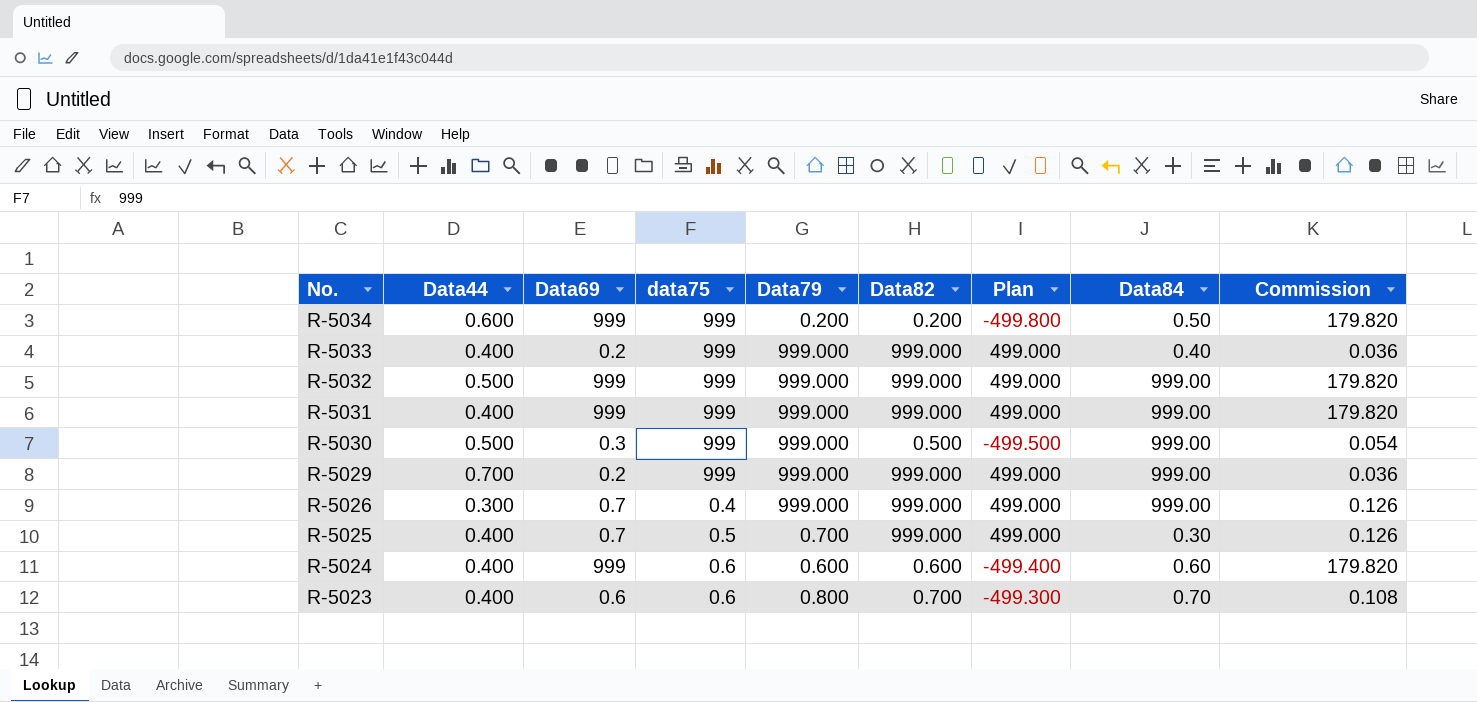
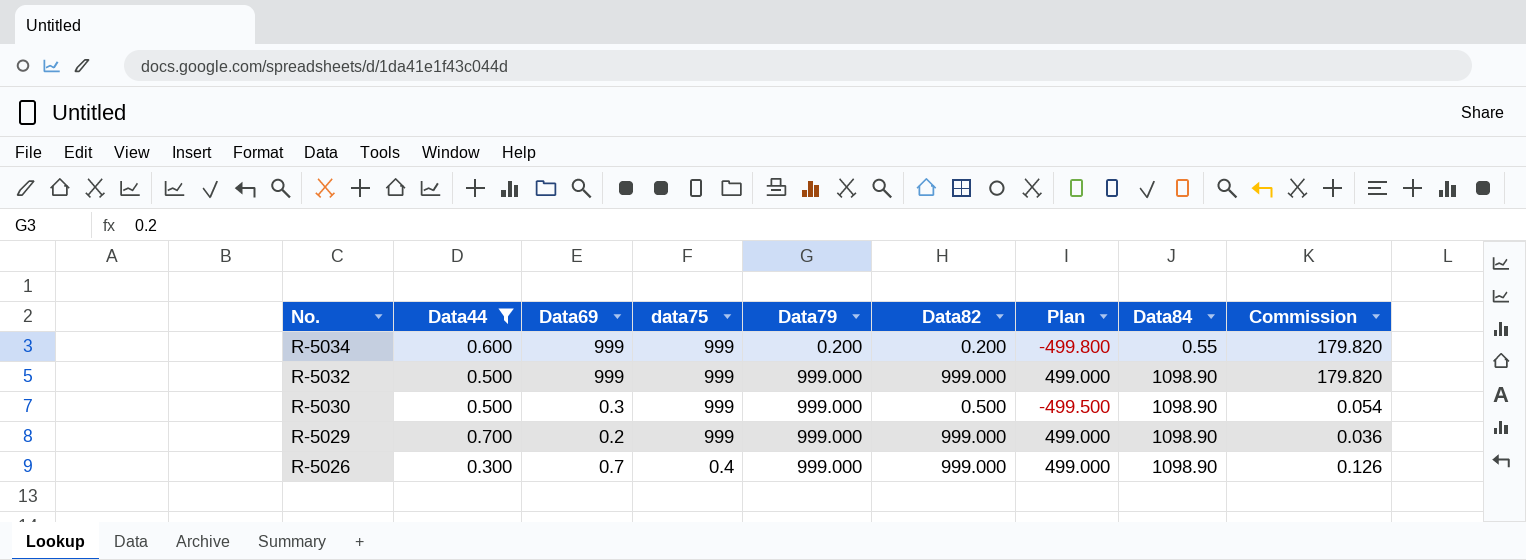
filter: none -> Data44 != 0.400
R-5034 | Data84: 0.50 -> 0.55
R-5032 | Data84: 999.00 -> 1098.90
R-5030 | Data84: 999.00 -> 1098.90
R-5029 | Data84: 999.00 -> 1098.90
R-5026 | Data84: 999.00 -> 1098.90

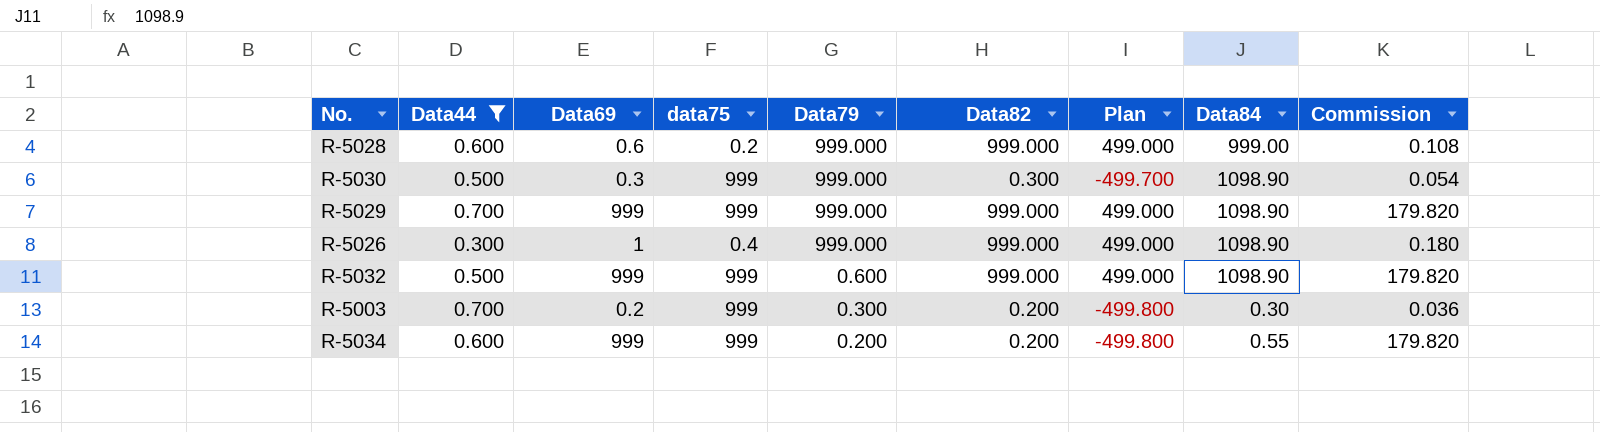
row order: No. descending -> Data79 descending
row R-5028: none -> 0.600 | 0.6 | 0.2 | 999.000 | 999.000 | 499.000 | 999.00 | 0.108
R-5030 | Data82: 0.500 -> 0.300
R-5030 | Plan: -499.500 -> -499.700
R-5029 | Data69: 0.2 -> 999
R-5029 | Commission: 0.036 -> 179.820
R-5026 | Data69: 0.7 -> 1
R-5026 | Commission: 0.126 -> 0.180
R-5032 | Data79: 999.000 -> 0.600
row R-5003: none -> 0.700 | 0.2 | 999 | 0.300 | 0.200 | -499.800 | 0.30 | 0.036

